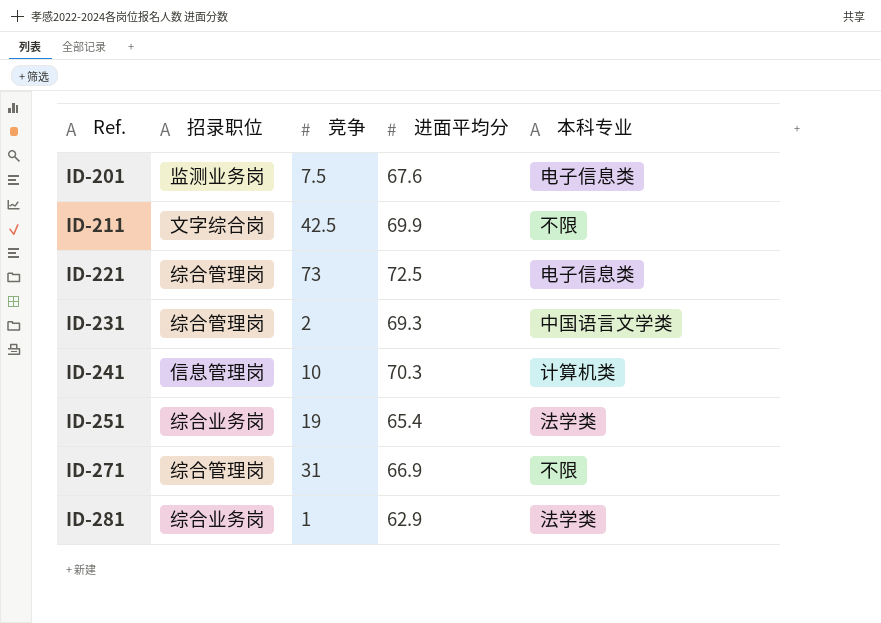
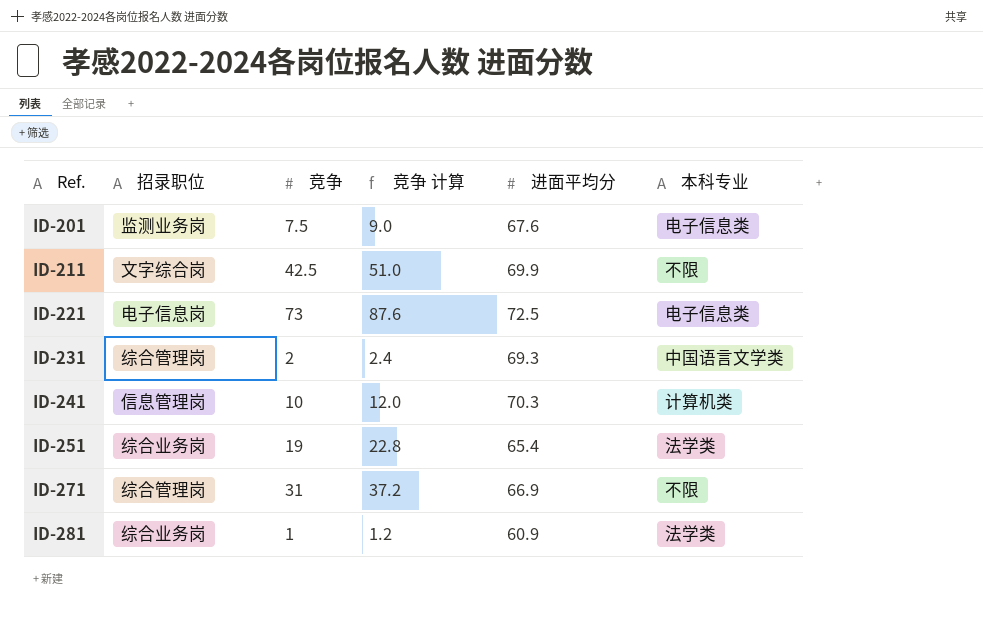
column 竞争 计算 | formula: none -> [竞争] * 1.2
ID-221 | 招录职位: 综合管理岗 -> 电子信息岗
ID-281 | 进面平均分: 62.9 -> 60.9

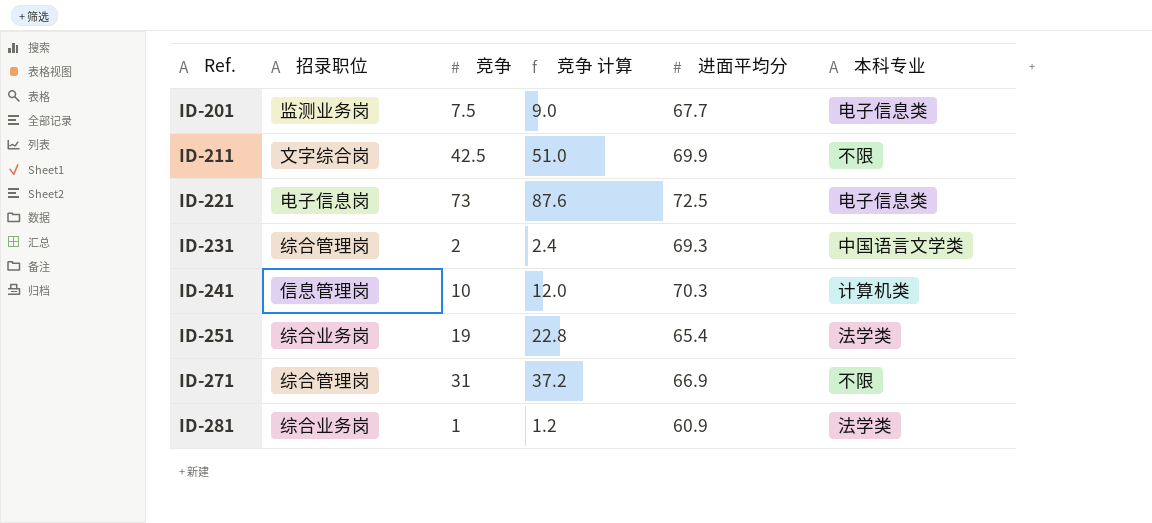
ID-201 | 进面平均分: 67.6 -> 67.7

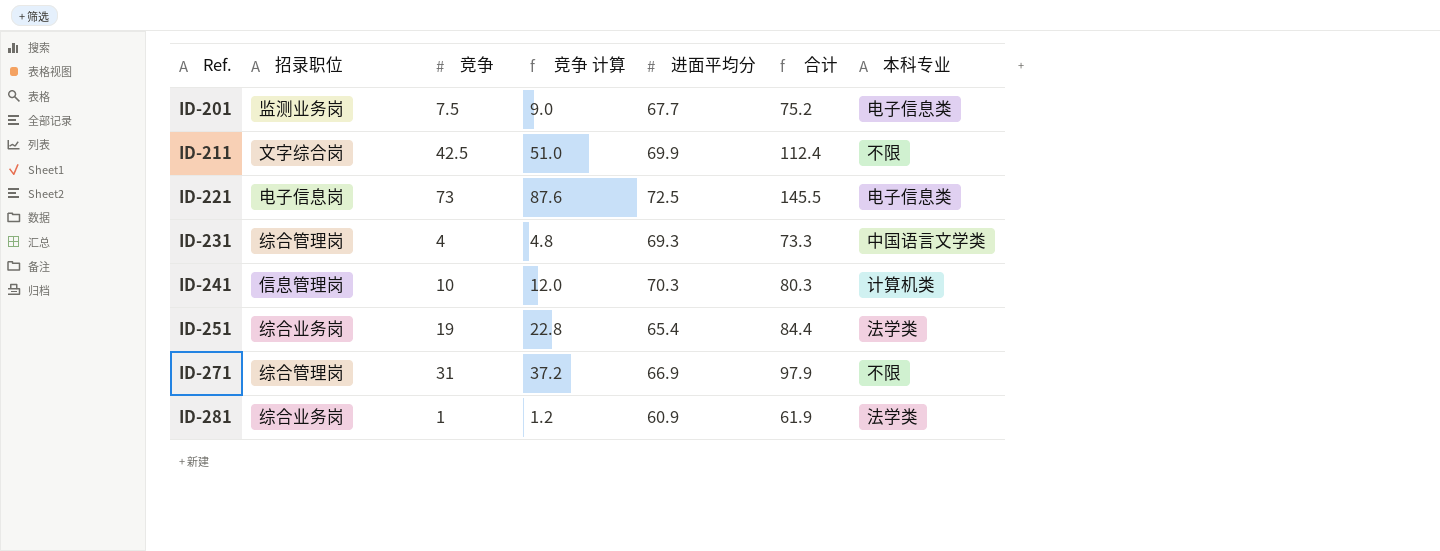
column 合计 | formula: none -> [竞争] + [进面平均分]
ID-231 | 竞争: 2 -> 4
ID-231 | 竞争 计算: 2.4 -> 4.8

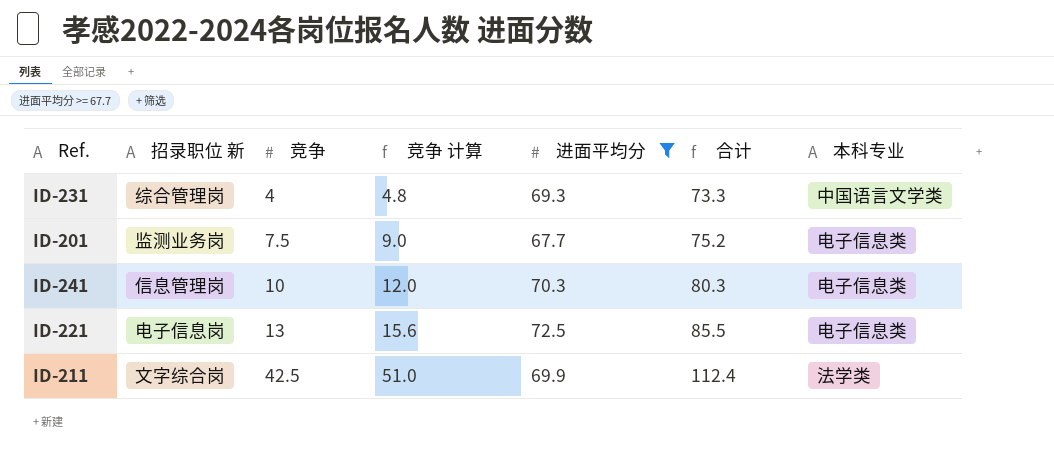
filter: none -> 进面平均分 >= 67.7
row order: Ref. ascending -> 竞争 ascending
column name: 招录职位 -> 招录职位 新
ID-241 | 本科专业: 计算机类 -> 电子信息类
ID-221 | 竞争: 73 -> 13
ID-221 | 竞争 计算: 87.6 -> 15.6
ID-221 | 合计: 145.5 -> 85.5
ID-211 | 本科专业: 不限 -> 法学类

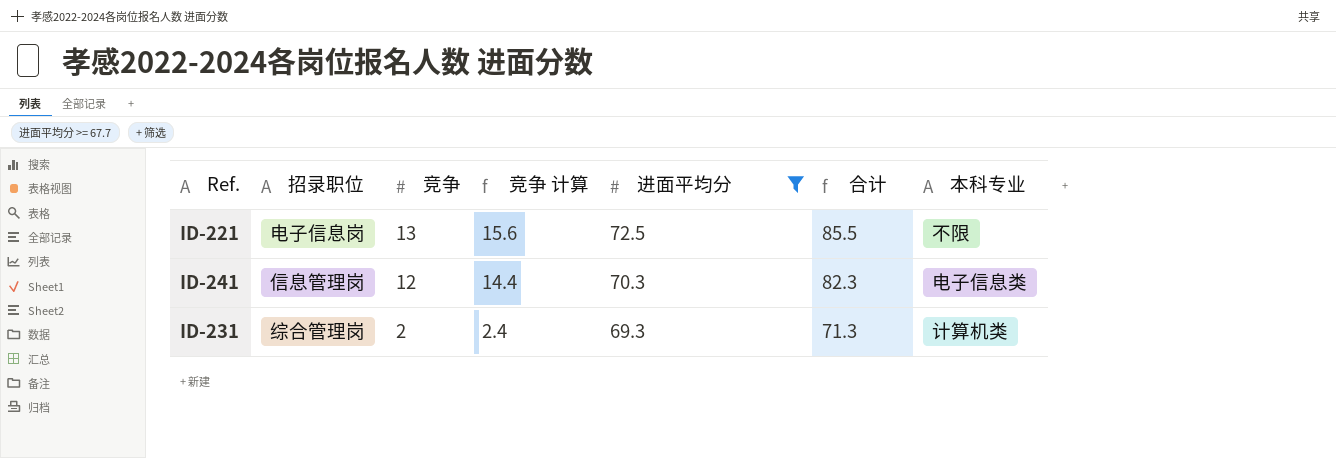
row order: 竞争 ascending -> 竞争 descending
column name: 招录职位 新 -> 招录职位
row ID-201: 监测业务岗 | 7.5 | 9.0 | 67.7 | 75.2 | 电子信息类 -> none
row ID-211: 文字综合岗 | 42.5 | 51.0 | 69.9 | 112.4 | 法学类 -> none
ID-221 | 本科专业: 电子信息类 -> 不限
ID-241 | 竞争: 10 -> 12
ID-241 | 竞争 计算: 12.0 -> 14.4
ID-241 | 合计: 80.3 -> 82.3
ID-231 | 竞争: 4 -> 2
ID-231 | 竞争 计算: 4.8 -> 2.4
ID-231 | 合计: 73.3 -> 71.3
ID-231 | 本科专业: 中国语言文学类 -> 计算机类

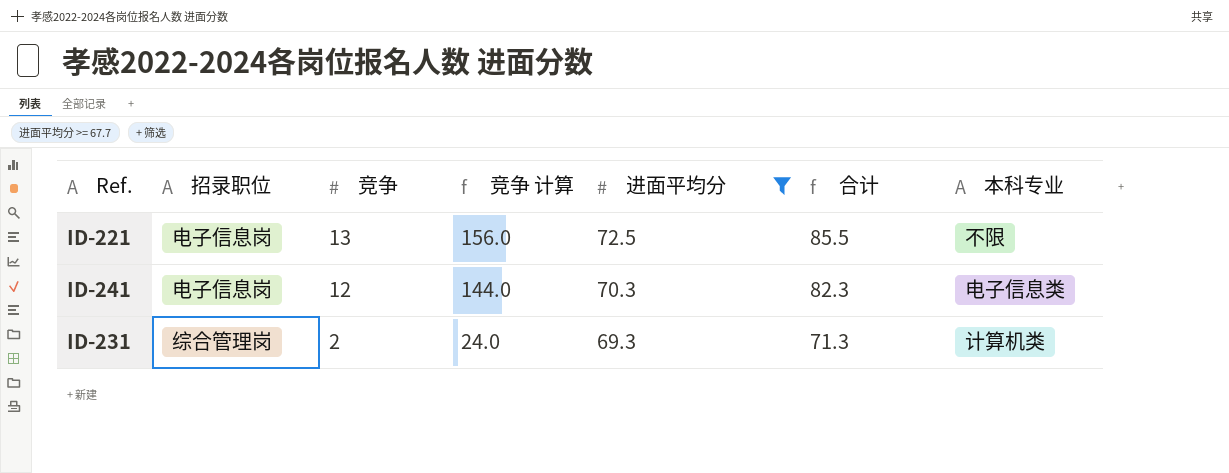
column 竞争 计算 | formula: [竞争] * 1.2 -> [竞争] * 12
ID-241 | 招录职位: 信息管理岗 -> 电子信息岗

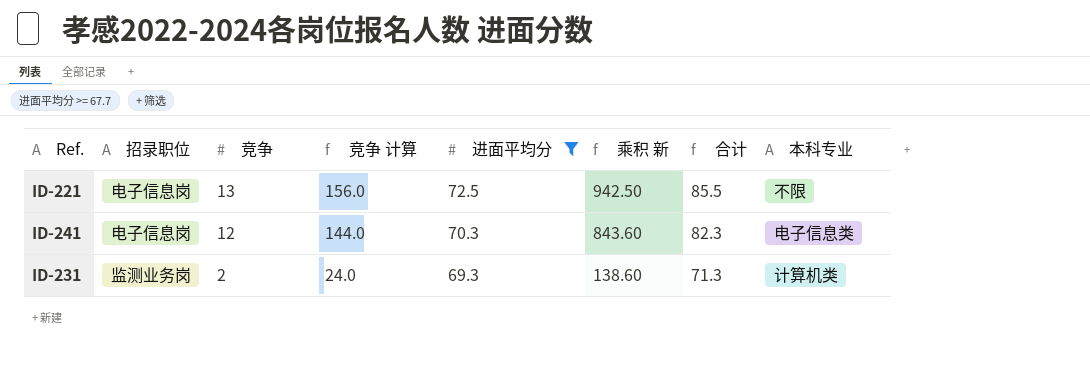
column 乘积 新 | formula: none -> [竞争] * [进面平均分]
ID-231 | 招录职位: 综合管理岗 -> 监测业务岗

